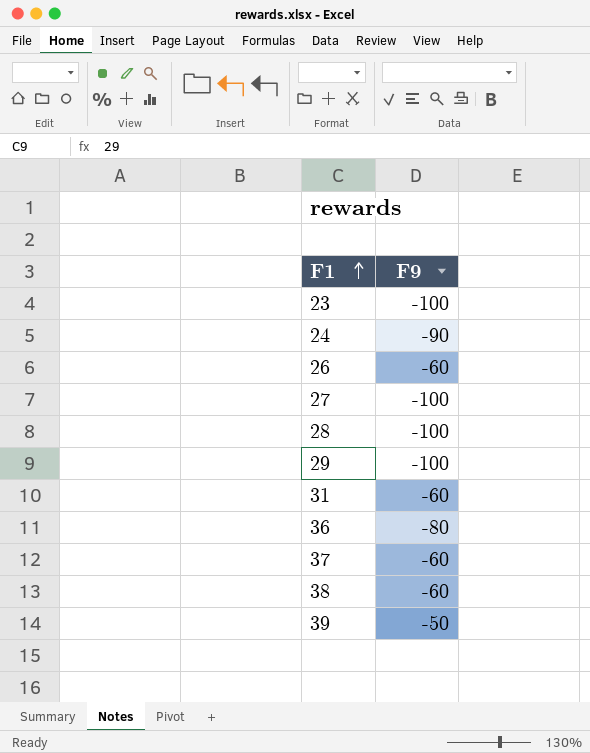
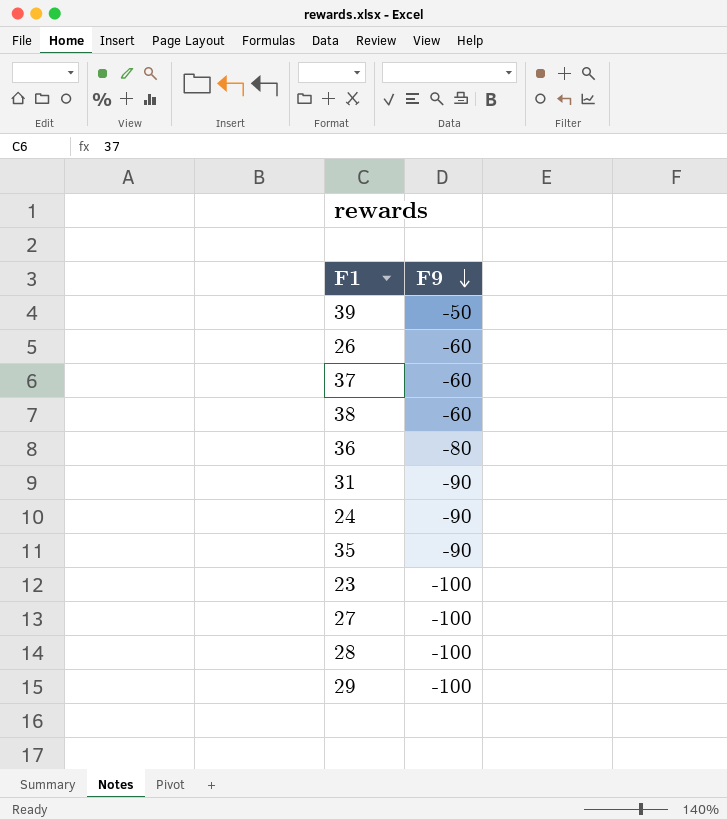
row order: F1 ascending -> F9 descending
31 | F9: -60 -> -90
row 35: none -> -90

